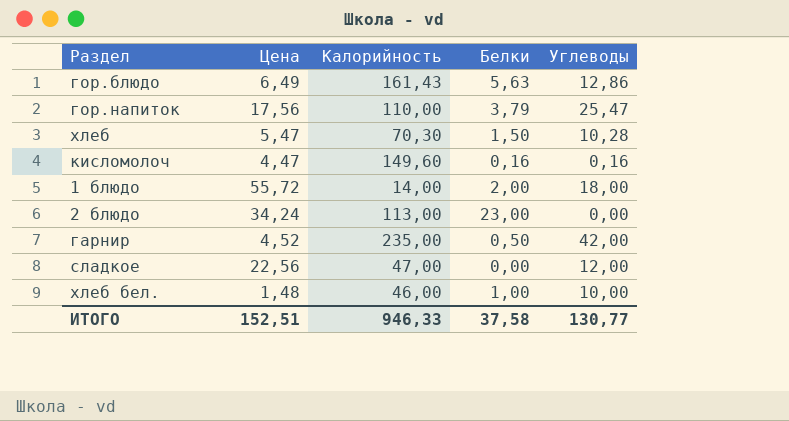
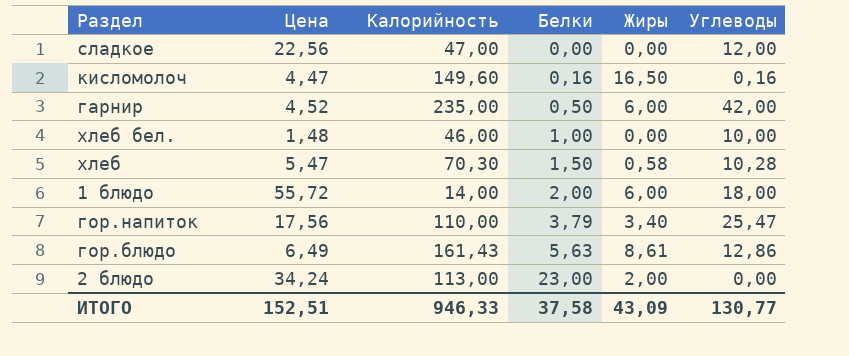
row order: none -> Белки ascending
column Жиры | position: none -> 5

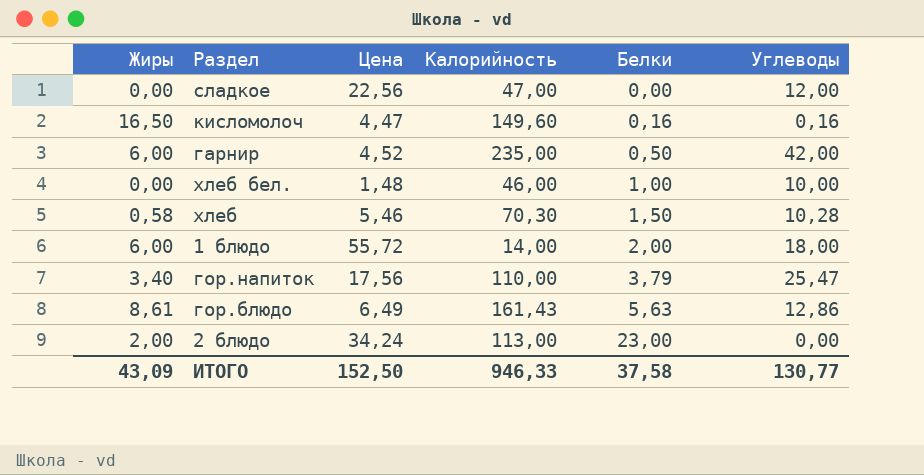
column Жиры | position: 5 -> 1
хлеб | Цена: 5,47 -> 5,46
ИТОГО | Цена: 152,51 -> 152,50

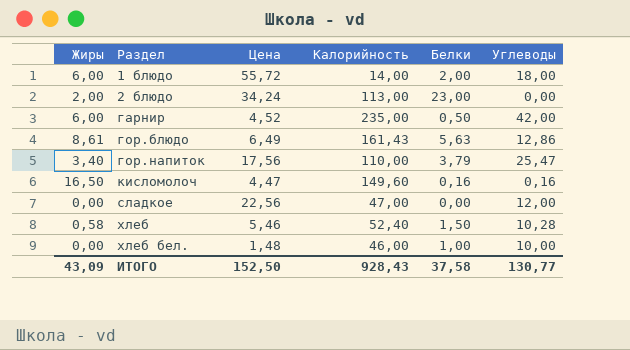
row order: Белки ascending -> Раздел ascending
хлеб | Калорийность: 70,30 -> 52,40
ИТОГО | Калорийность: 946,33 -> 928,43

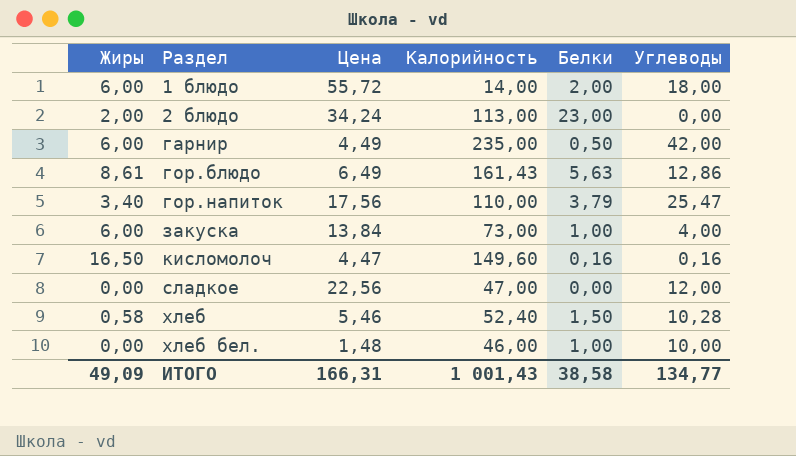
гарнир | Цена: 4,52 -> 4,49
row закуска: none -> 6,00 | 13,84 | 73,00 | 1,00 | 4,00
ИТОГО | Жиры: 43,09 -> 49,09
ИТОГО | Цена: 152,50 -> 166,31
ИТОГО | Калорийность: 928,43 -> 1 001,43
ИТОГО | Белки: 37,58 -> 38,58
ИТОГО | Углеводы: 130,77 -> 134,77

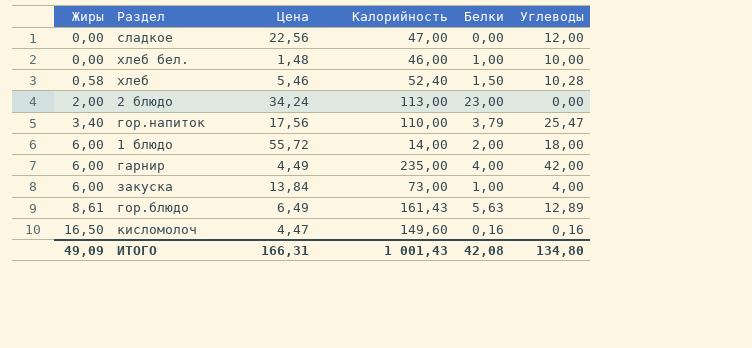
row order: Раздел ascending -> Жиры ascending
гарнир | Белки: 0,50 -> 4,00
гор.блюдо | Углеводы: 12,86 -> 12,89
ИТОГО | Белки: 38,58 -> 42,08
ИТОГО | Углеводы: 134,77 -> 134,80

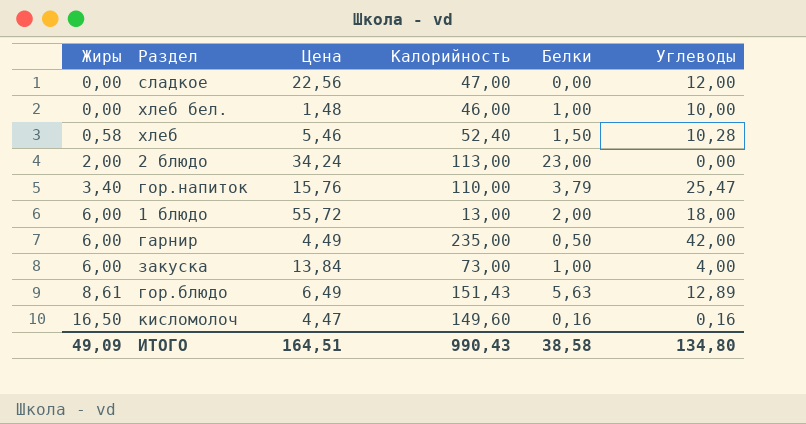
гор.напиток | Цена: 17,56 -> 15,76
1 блюдо | Калорийность: 14,00 -> 13,00
гарнир | Белки: 4,00 -> 0,50
гор.блюдо | Калорийность: 161,43 -> 151,43
ИТОГО | Цена: 166,31 -> 164,51
ИТОГО | Калорийность: 1 001,43 -> 990,43
ИТОГО | Белки: 42,08 -> 38,58

